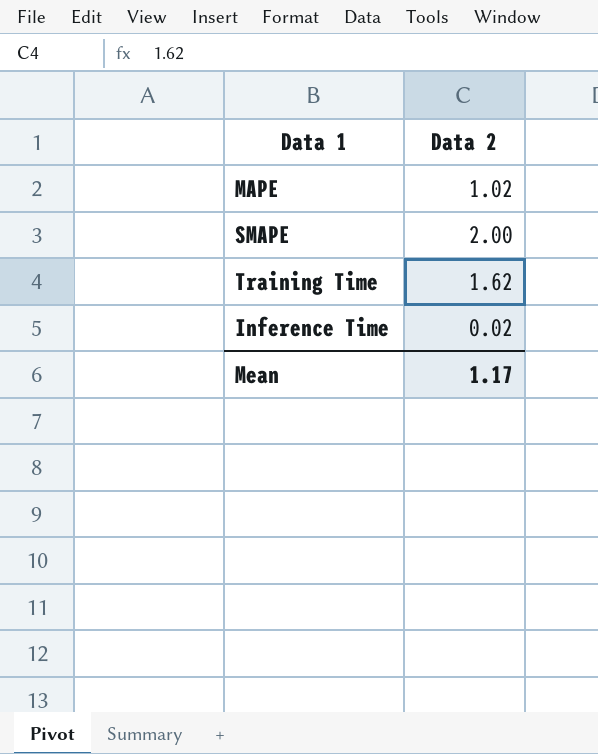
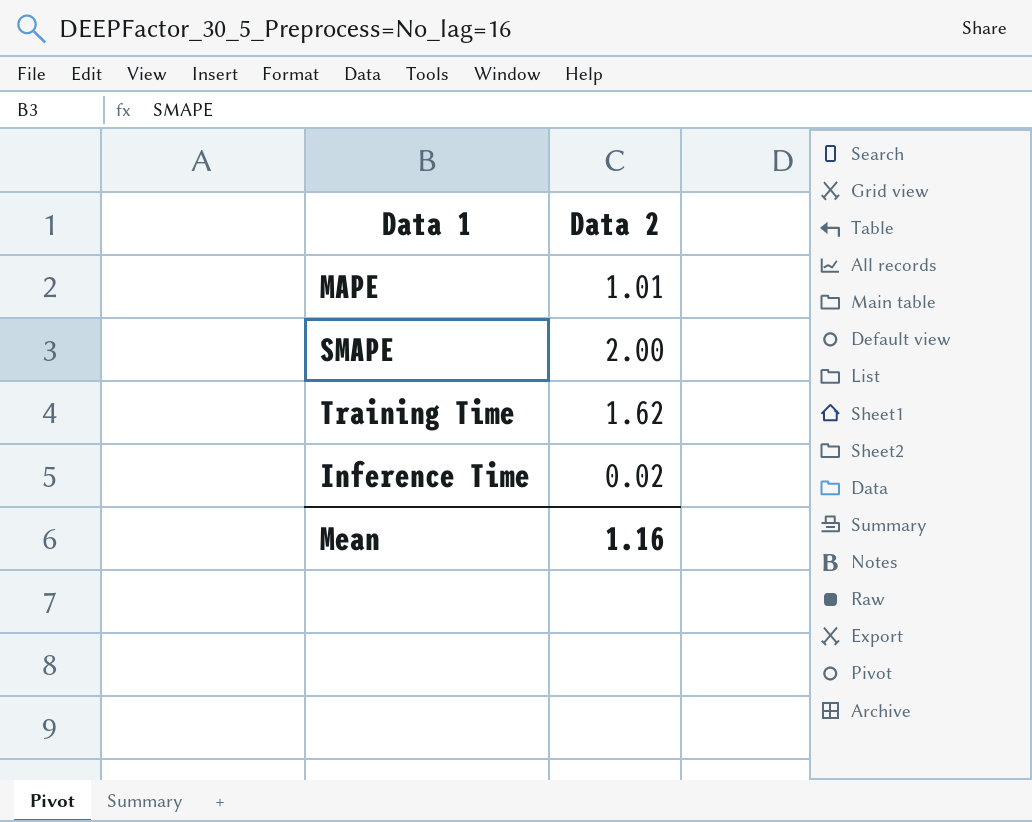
MAPE | Data 2: 1.02 -> 1.01
Mean | Data 2: 1.17 -> 1.16

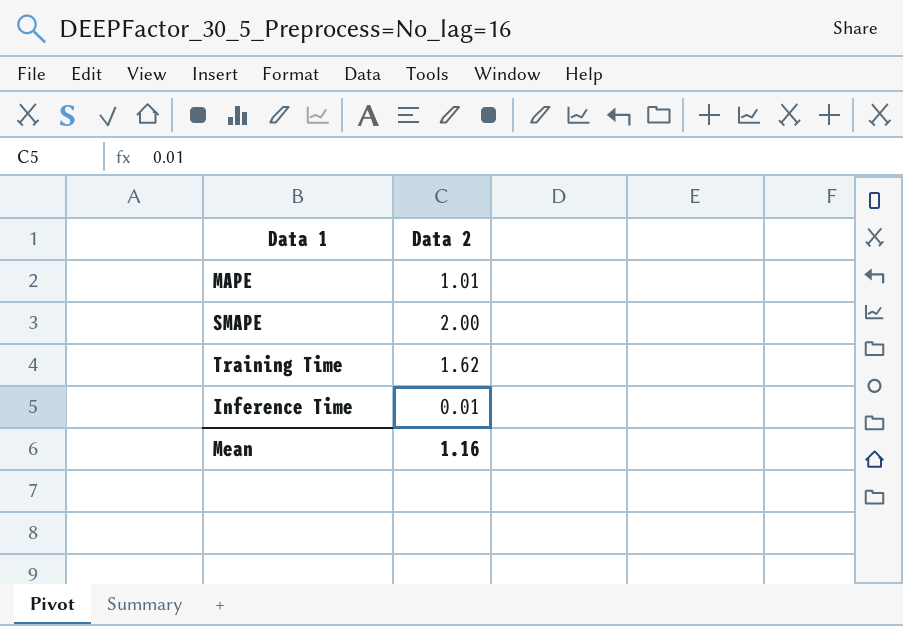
Inference Time | Data 2: 0.02 -> 0.01

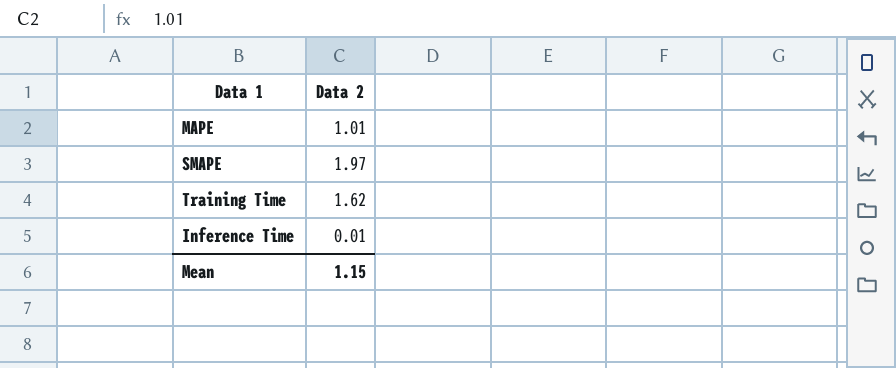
SMAPE | Data 2: 2.00 -> 1.97
Mean | Data 2: 1.16 -> 1.15

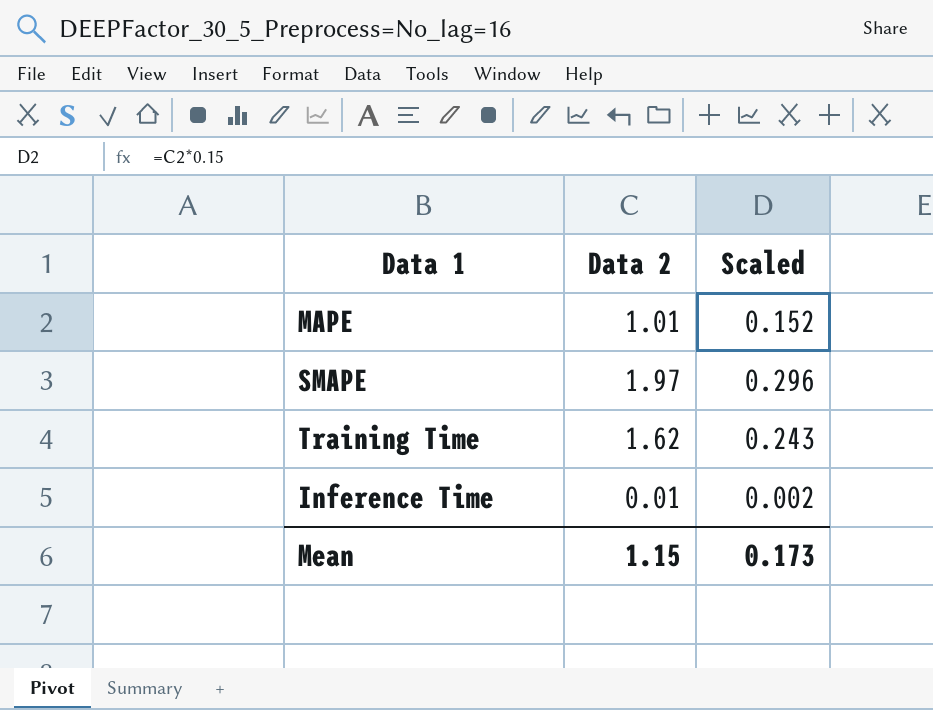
column Scaled | formula: none -> [Data 2] * 0.15

